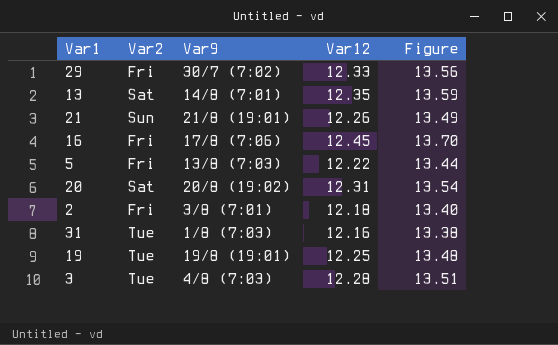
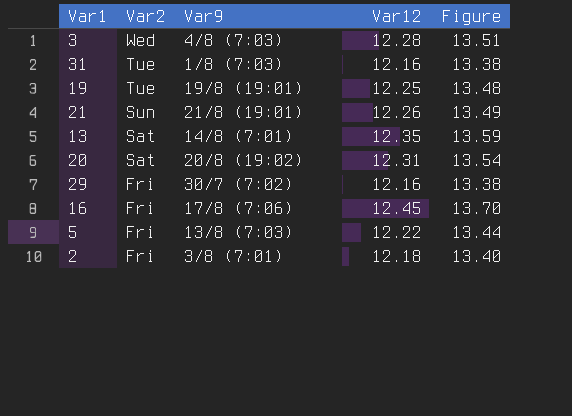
row order: none -> Var2 descending
3 | Var2: Tue -> Wed
29 | Var12: 12.33 -> 12.16
29 | Figure: 13.56 -> 13.38

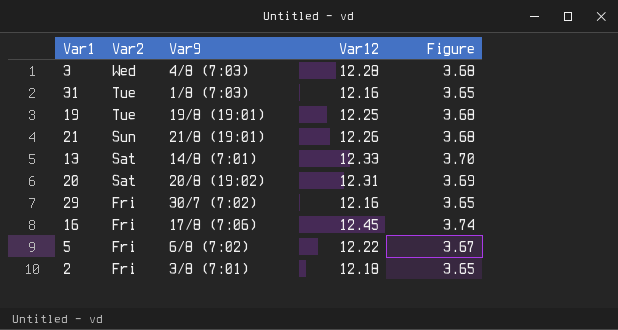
column Figure | formula: [Var12] * 1.1 -> [Var12] * 0.3
13 | Var12: 12.35 -> 12.33
5 | Var9: 13/8 (7:03) -> 6/8 (7:02)

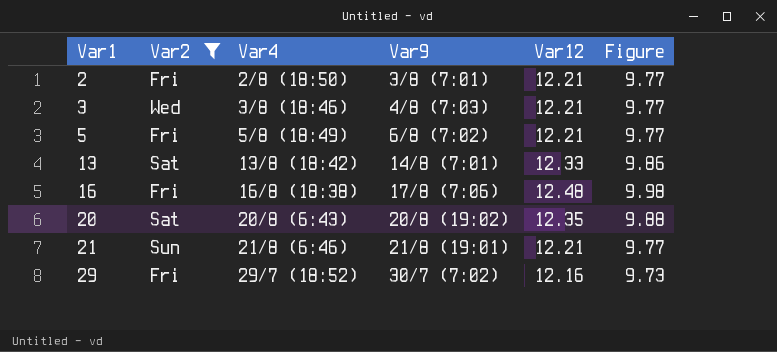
filter: none -> Var2 != Tue
row order: Var2 descending -> Var1 ascending
column Var4 | position: none -> 3
column Figure | formula: [Var12] * 0.3 -> [Var12] * 0.8
2 | Var12: 12.18 -> 12.21
3 | Var12: 12.28 -> 12.21
5 | Var12: 12.22 -> 12.21
16 | Var12: 12.45 -> 12.48
20 | Var12: 12.31 -> 12.35
21 | Var12: 12.26 -> 12.21

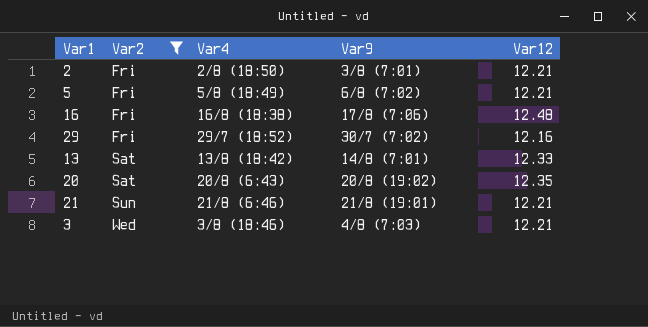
row order: Var1 ascending -> Var2 ascending
column Figure | formula: [Var12] * 0.8 -> none

